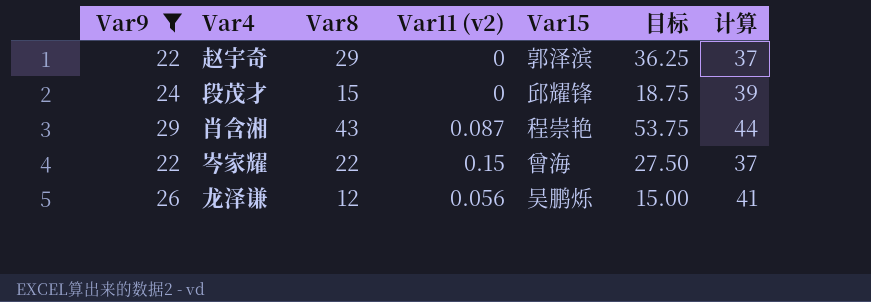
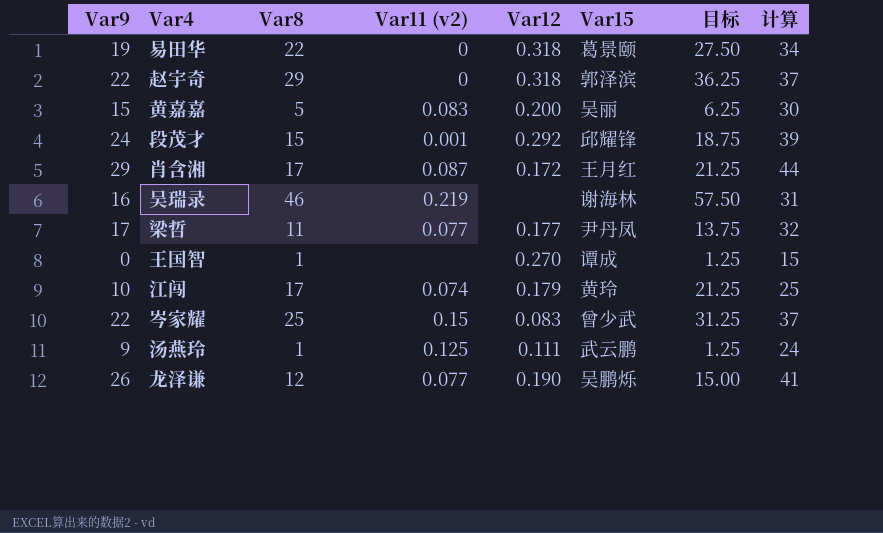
filter: Var9 >= 22 -> none
column Var12 | position: none -> 5
段茂才 | Var11 (v2): 0 -> 0.001
肖含湘 | Var8: 43 -> 17
肖含湘 | Var15: 程崇艳 -> 王月红
肖含湘 | 目标: 53.75 -> 21.25
岑家耀 | Var8: 22 -> 25
岑家耀 | Var15: 曾海 -> 曾少武
岑家耀 | 目标: 27.50 -> 31.25
龙泽谦 | Var11 (v2): 0.056 -> 0.077

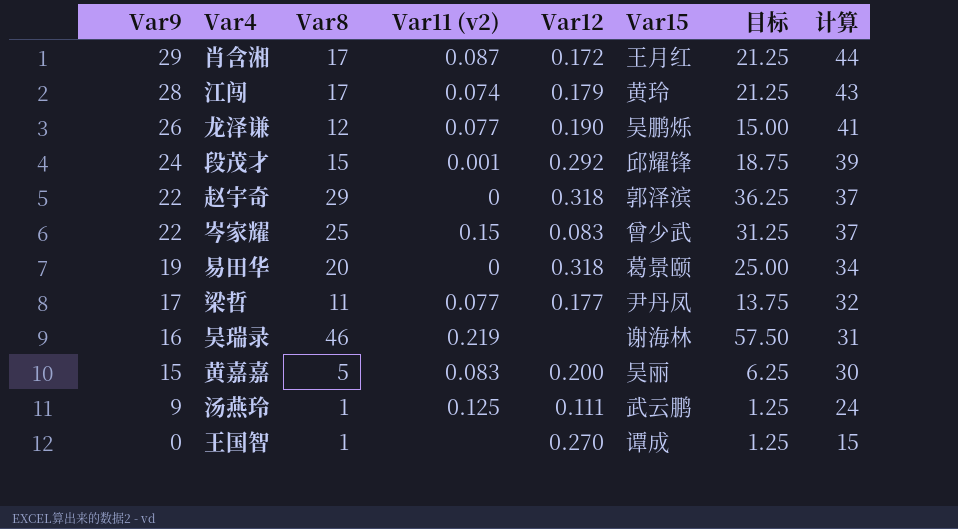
row order: none -> Var9 descending
江闯 | Var9: 10 -> 28
江闯 | 计算: 25 -> 43
易田华 | Var8: 22 -> 20
易田华 | 目标: 27.50 -> 25.00

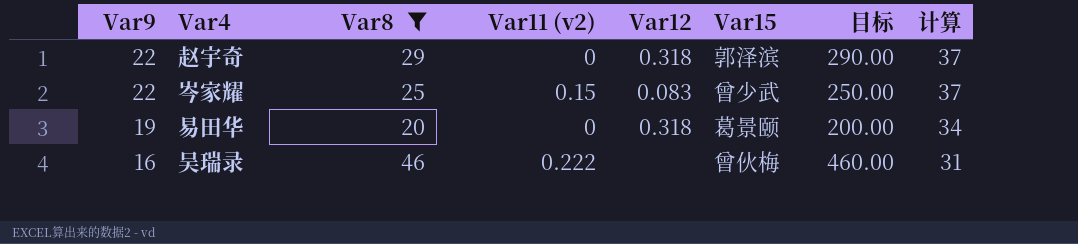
filter: none -> Var8 >= 20
column 目标 | formula: [Var8] * 1.25 -> [Var8] * 10
吴瑞录 | Var11 (v2): 0.219 -> 0.222
吴瑞录 | Var15: 谢海林 -> 曾伙梅

